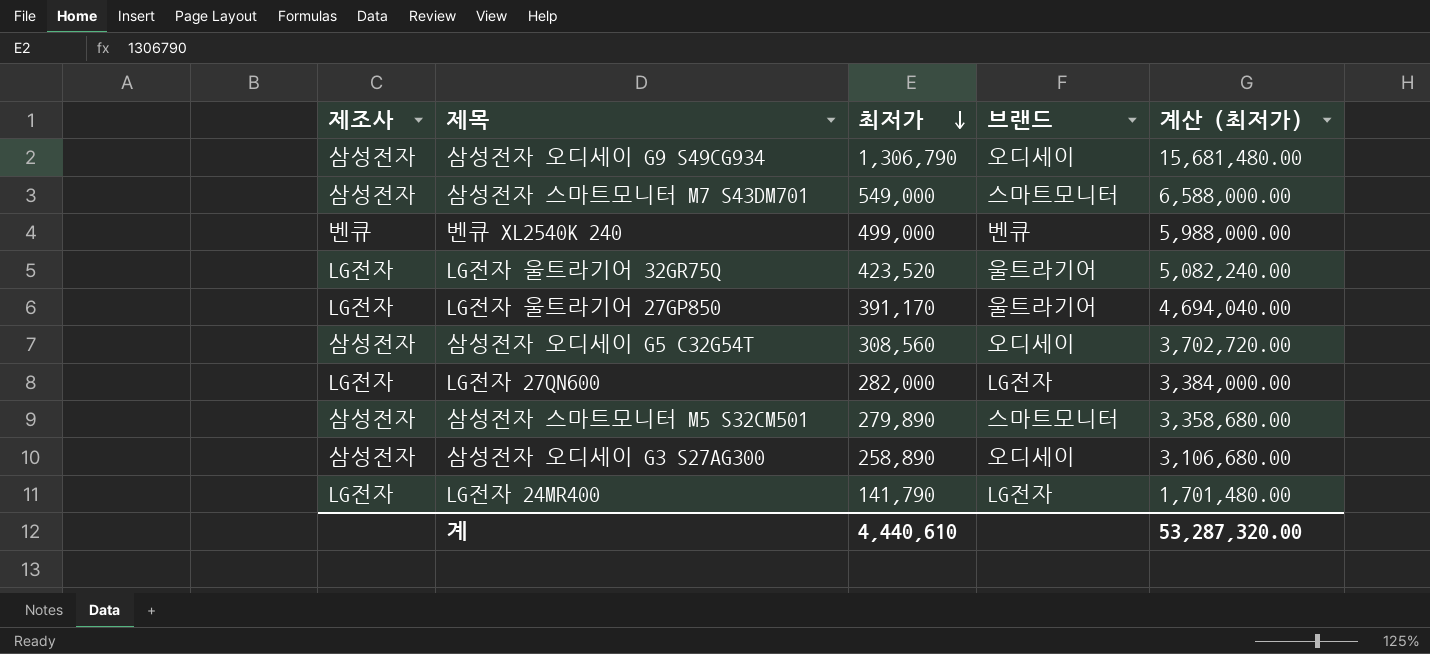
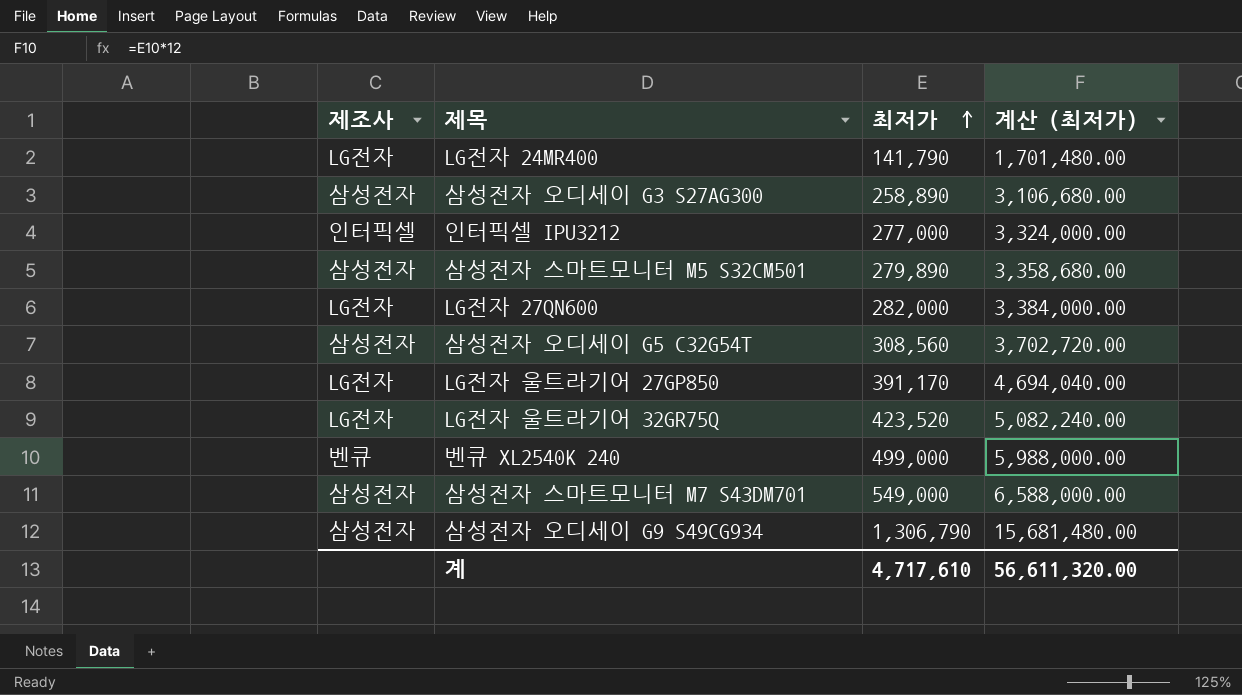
row order: 최저가 descending -> 최저가 ascending
column 브랜드 | position: 4 -> none
row 인터픽셀 IPU3212: none -> 인터픽셀 | 277,000 | 3,324,000.00
계 | 최저가: 4,440,610 -> 4,717,610
계 | 계산 (최저가): 53,287,320.00 -> 56,611,320.00

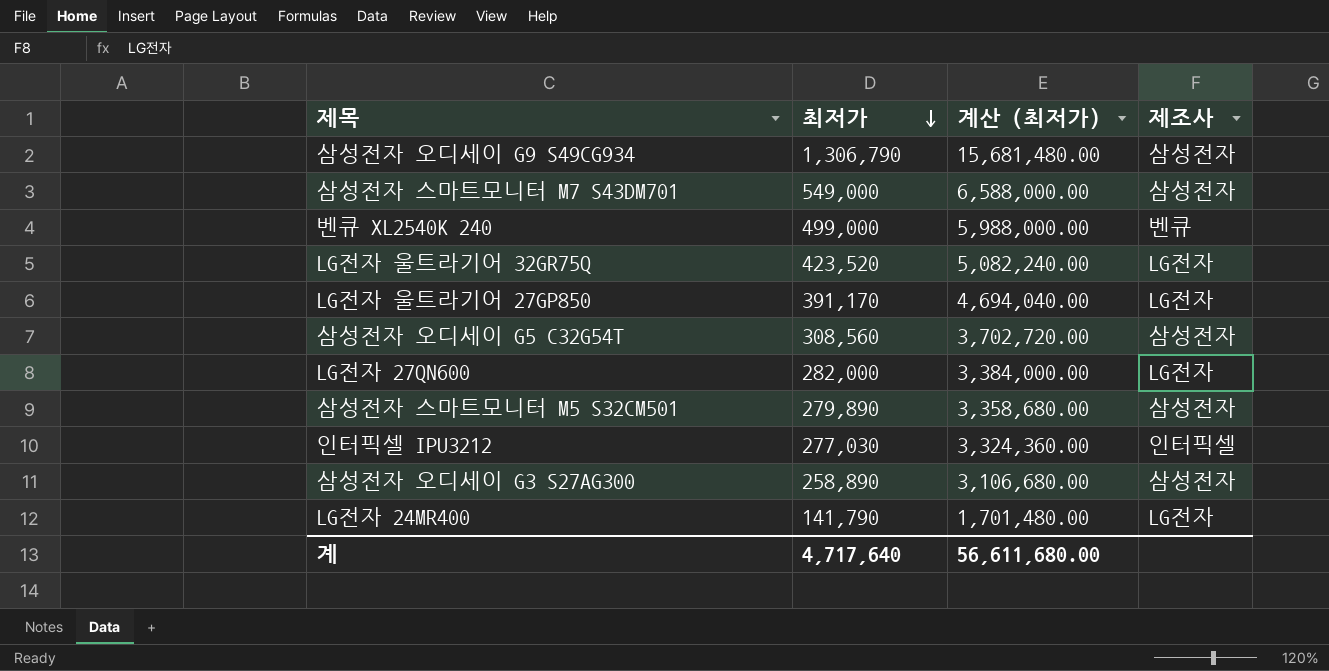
row order: 최저가 ascending -> 최저가 descending
column 제조사 | position: 1 -> 4
인터픽셀 IPU3212 | 최저가: 277,000 -> 277,030
인터픽셀 IPU3212 | 계산 (최저가): 3,324,000.00 -> 3,324,360.00
계 | 최저가: 4,717,610 -> 4,717,640
계 | 계산 (최저가): 56,611,320.00 -> 56,611,680.00

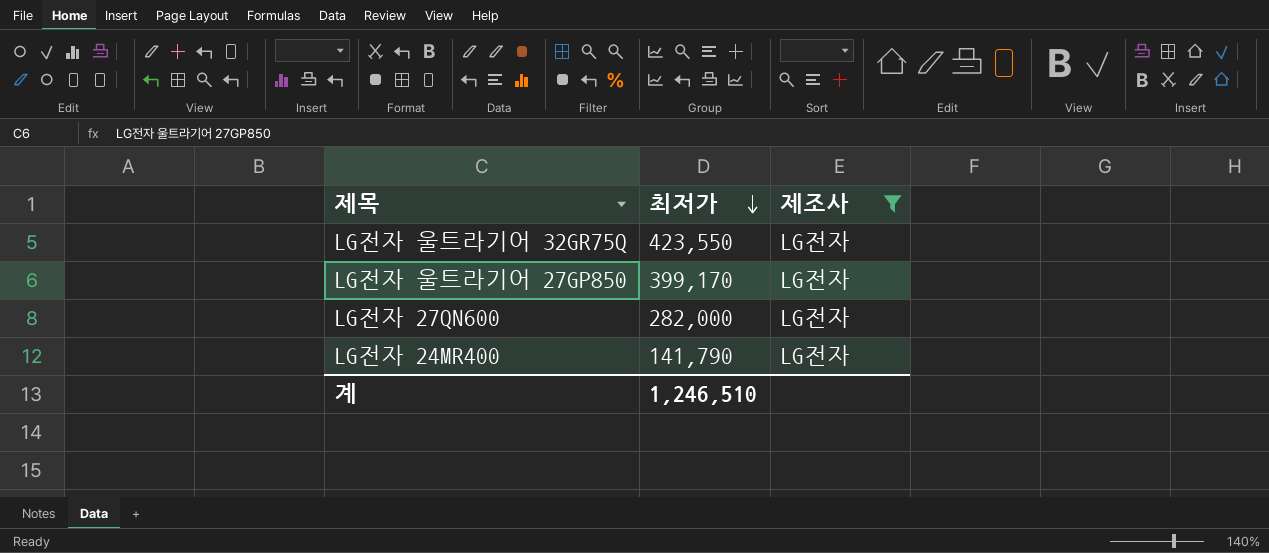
filter: none -> 제조사 = LG전자
column 계산 (최저가) | formula: [최저가] * 12 -> none
LG전자 울트라기어 32GR75Q | 최저가: 423,520 -> 423,550
LG전자 울트라기어 27GP850 | 최저가: 391,170 -> 399,170
계 | 최저가: 4,717,640 -> 1,246,510

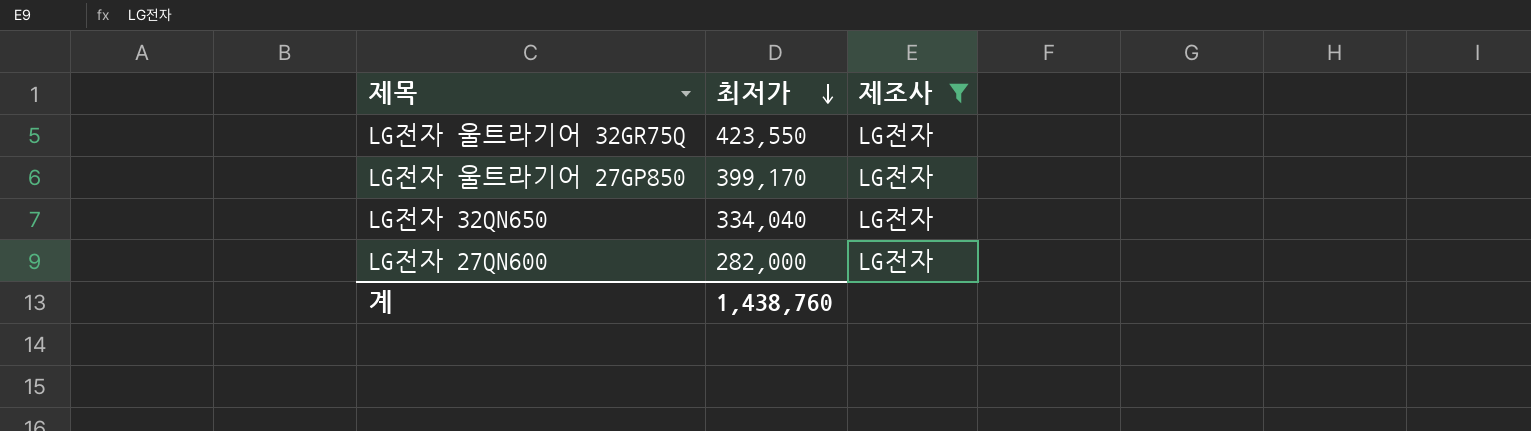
row LG전자 24MR400: 141,790 | LG전자 -> none
row LG전자 32QN650: none -> 334,040 | LG전자
계 | 최저가: 1,246,510 -> 1,438,760

